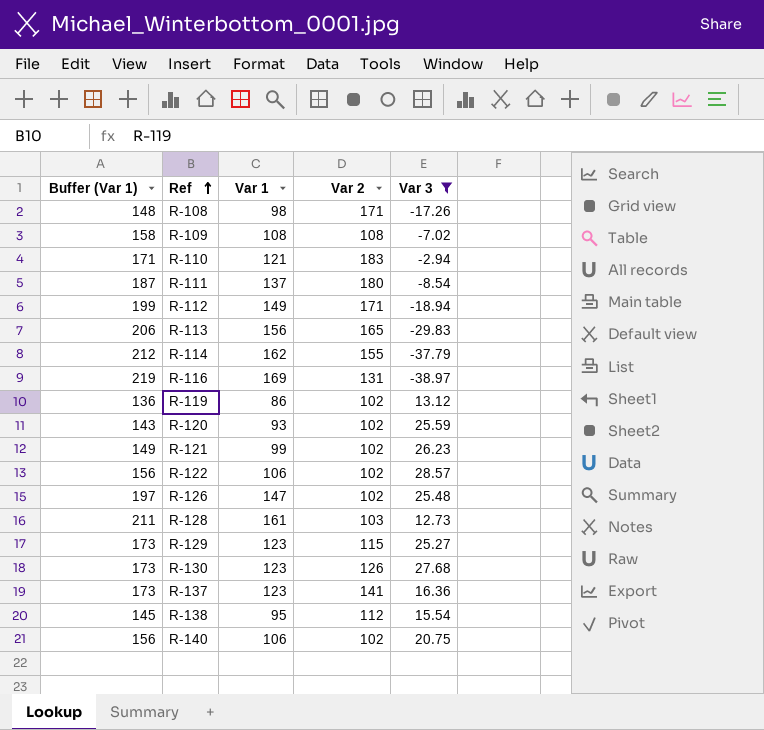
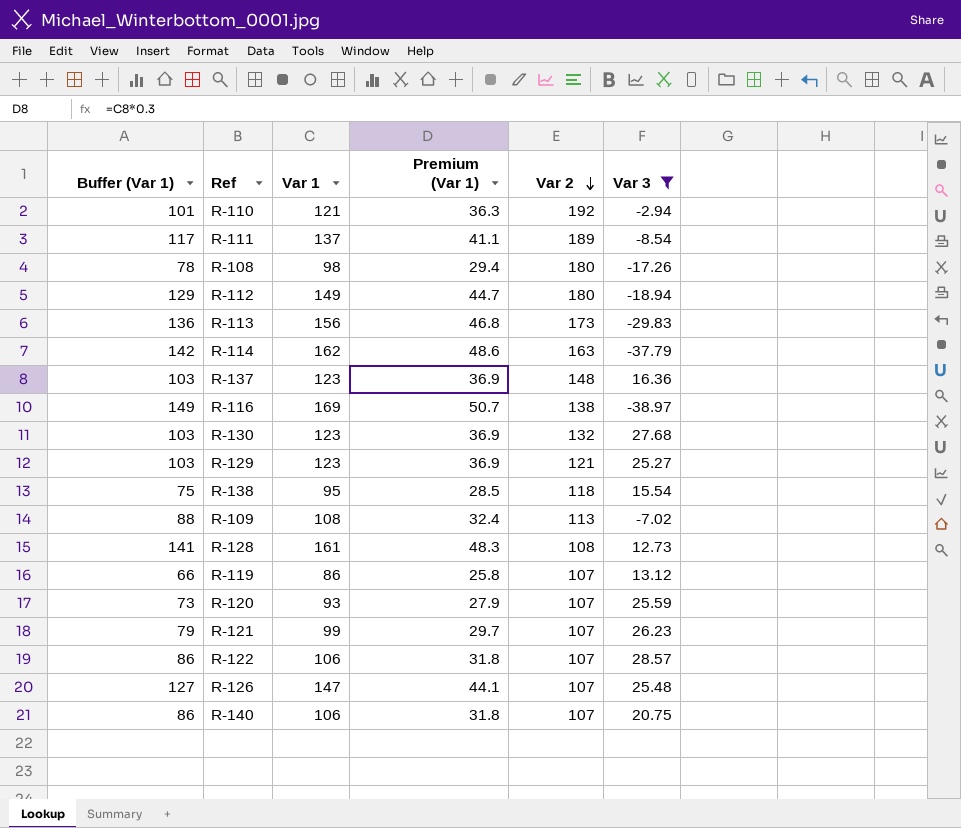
row order: Ref ascending -> Var 2 descending
column Buffer (Var 1) | formula: [Var 1] + 50 -> [Var 1] - 20
column Premium (Var 1) | formula: none -> [Var 1] * 0.3
R-110 | Var 2: 183 -> 192
R-111 | Var 2: 180 -> 189
R-108 | Var 2: 171 -> 180
R-112 | Var 2: 171 -> 180
R-113 | Var 2: 165 -> 173
R-114 | Var 2: 155 -> 163
R-137 | Var 2: 141 -> 148
R-116 | Var 2: 131 -> 138
R-130 | Var 2: 126 -> 132
R-129 | Var 2: 115 -> 121
R-138 | Var 2: 112 -> 118
R-109 | Var 2: 108 -> 113
R-128 | Var 2: 103 -> 108
R-119 | Var 2: 102 -> 107
R-120 | Var 2: 102 -> 107
R-121 | Var 2: 102 -> 107
R-122 | Var 2: 102 -> 107
R-126 | Var 2: 102 -> 107
R-140 | Var 2: 102 -> 107

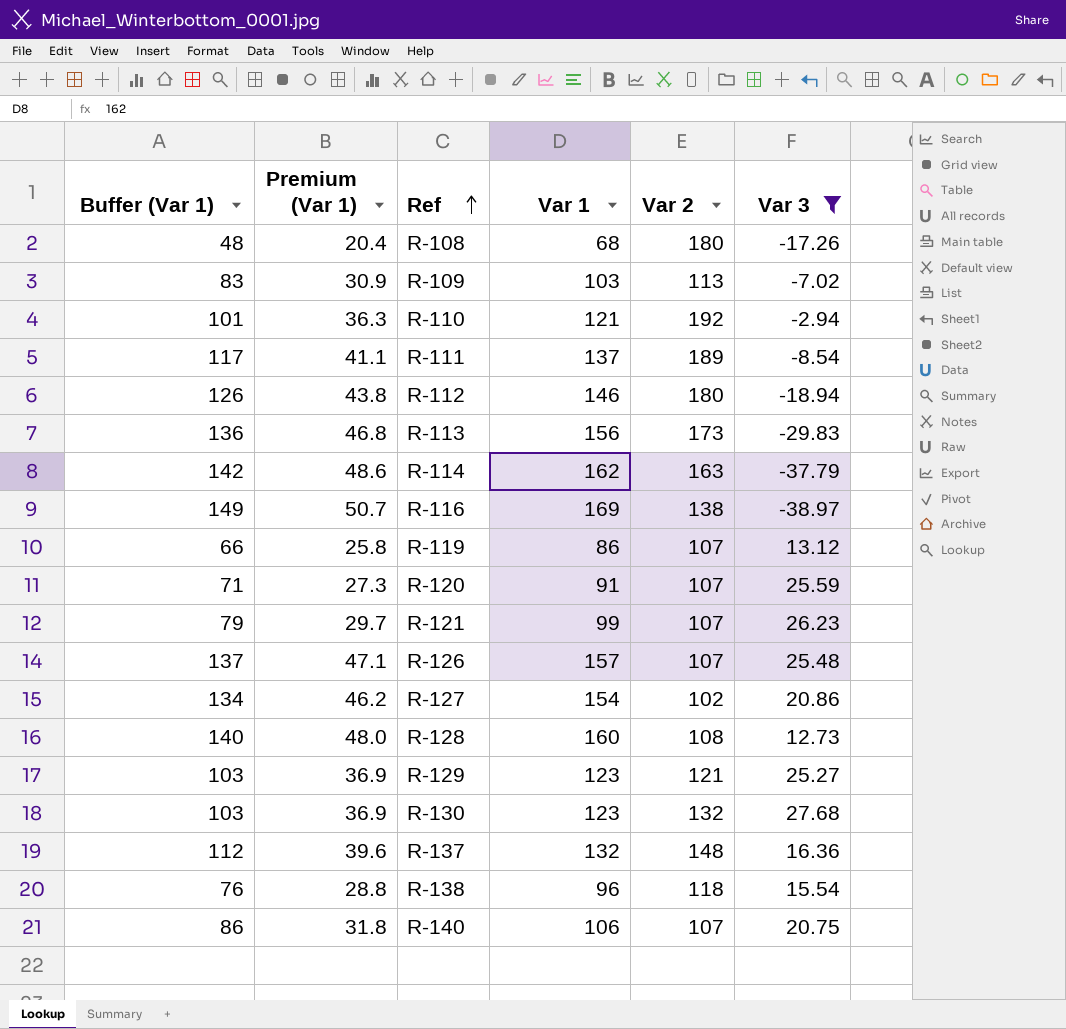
row order: Var 2 descending -> Ref ascending
column Premium (Var 1) | position: 4 -> 2
row R-122: 86 | 106 | 31.8 | 107 | 28.57 -> none
R-108 | Buffer (Var 1): 78 -> 48
R-108 | Premium (Var 1): 29.4 -> 20.4
R-108 | Var 1: 98 -> 68
R-109 | Buffer (Var 1): 88 -> 83
R-109 | Premium (Var 1): 32.4 -> 30.9
R-109 | Var 1: 108 -> 103
R-112 | Buffer (Var 1): 129 -> 126
R-112 | Premium (Var 1): 44.7 -> 43.8
R-112 | Var 1: 149 -> 146
R-120 | Buffer (Var 1): 73 -> 71
R-120 | Premium (Var 1): 27.9 -> 27.3
R-120 | Var 1: 93 -> 91
R-126 | Buffer (Var 1): 127 -> 137
R-126 | Premium (Var 1): 44.1 -> 47.1
R-126 | Var 1: 147 -> 157
row R-127: none -> 134 | 46.2 | 154 | 102 | 20.86
R-128 | Buffer (Var 1): 141 -> 140
R-128 | Premium (Var 1): 48.3 -> 48.0
R-128 | Var 1: 161 -> 160
R-137 | Buffer (Var 1): 103 -> 112
R-137 | Premium (Var 1): 36.9 -> 39.6
R-137 | Var 1: 123 -> 132
R-138 | Buffer (Var 1): 75 -> 76
R-138 | Premium (Var 1): 28.5 -> 28.8
R-138 | Var 1: 95 -> 96

